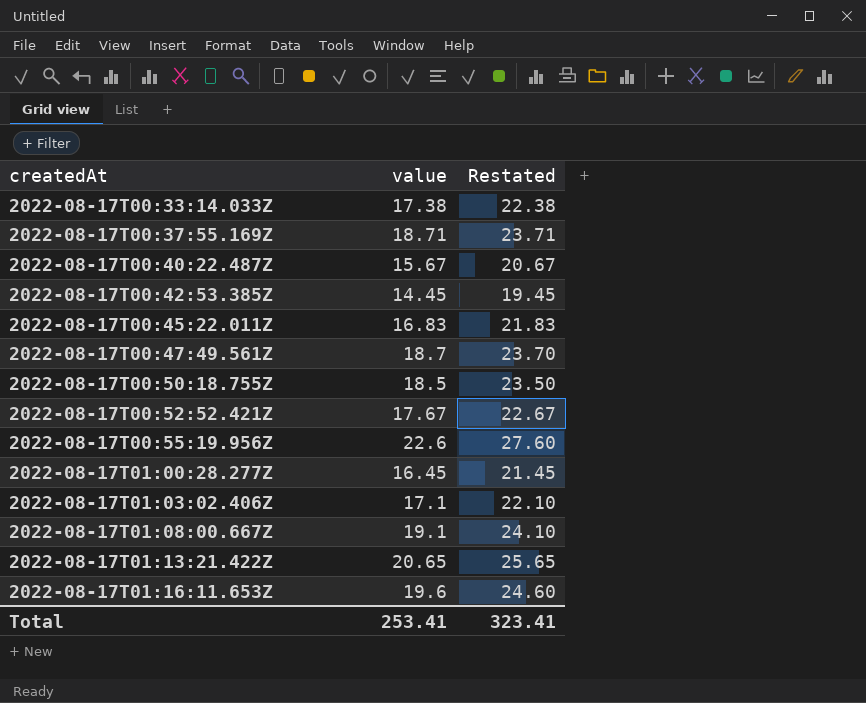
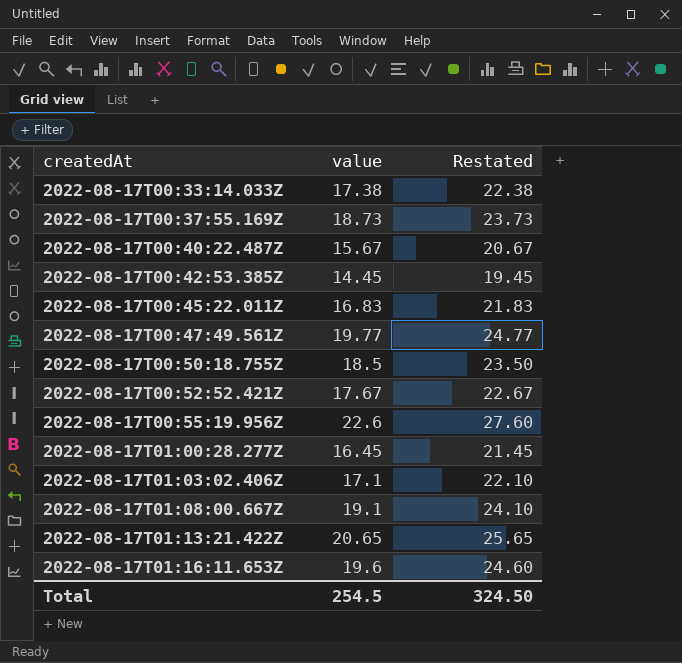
2022-08-17T00:37:55.169Z | value: 18.71 -> 18.73
2022-08-17T00:37:55.169Z | Restated: 23.71 -> 23.73
2022-08-17T00:47:49.561Z | value: 18.7 -> 19.77
2022-08-17T00:47:49.561Z | Restated: 23.70 -> 24.77
Total | value: 253.41 -> 254.5
Total | Restated: 323.41 -> 324.50

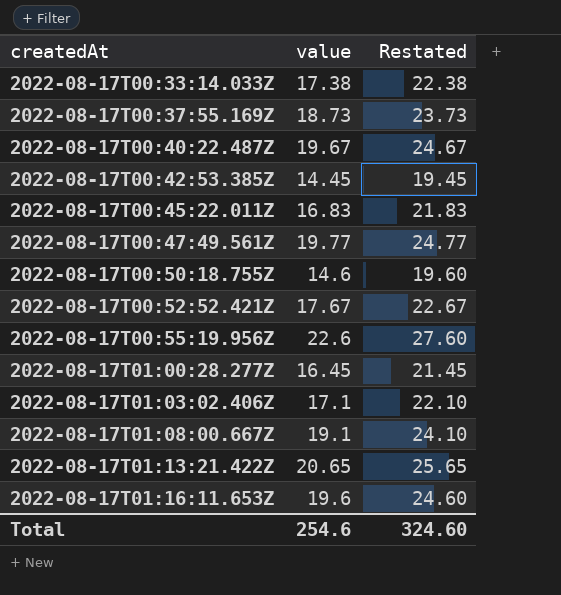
2022-08-17T00:40:22.487Z | value: 15.67 -> 19.67
2022-08-17T00:40:22.487Z | Restated: 20.67 -> 24.67
2022-08-17T00:50:18.755Z | value: 18.5 -> 14.6
2022-08-17T00:50:18.755Z | Restated: 23.50 -> 19.60
Total | value: 254.5 -> 254.6
Total | Restated: 324.50 -> 324.60

